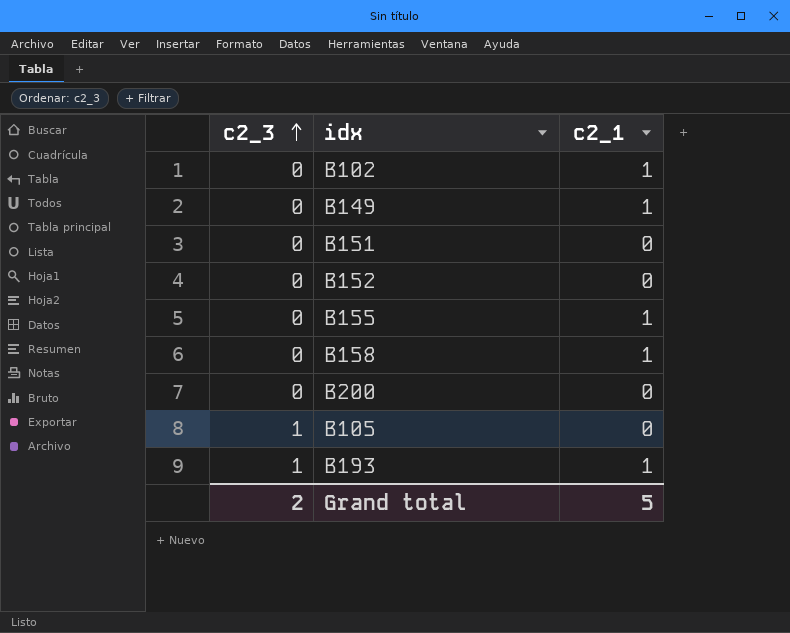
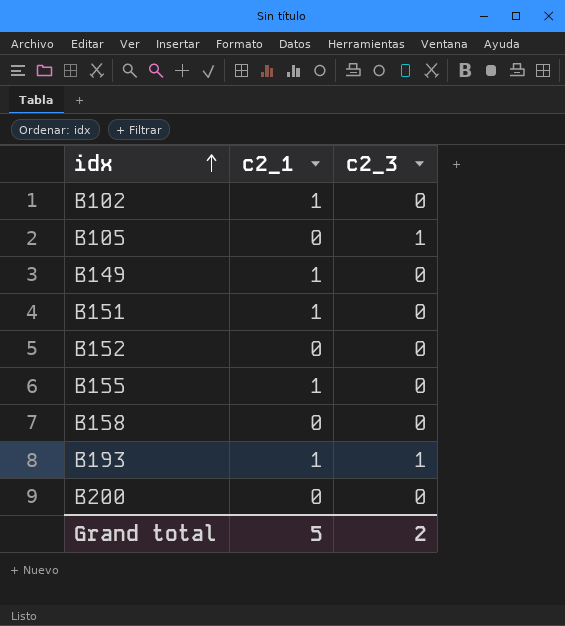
row order: c2_3 ascending -> idx ascending
column c2_3 | position: 1 -> 3
B151 | c2_1: 0 -> 1
B158 | c2_1: 1 -> 0

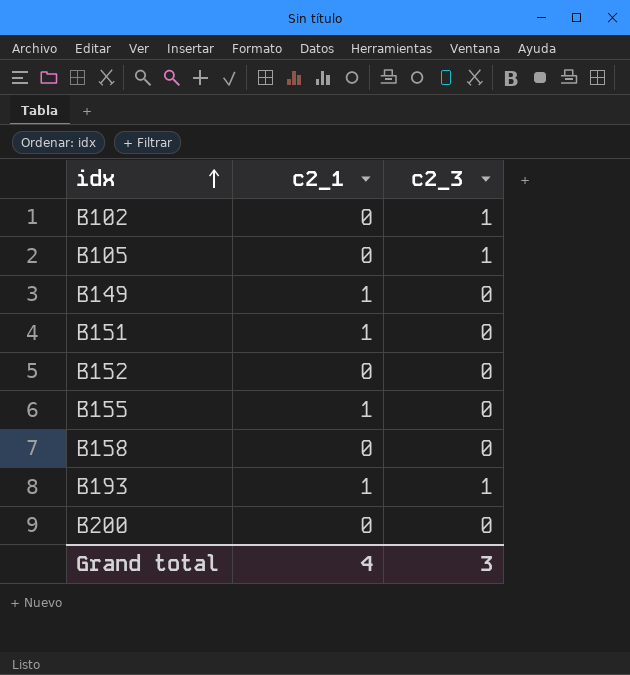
B102 | c2_1: 1 -> 0
B102 | c2_3: 0 -> 1
Grand total | c2_1: 5 -> 4
Grand total | c2_3: 2 -> 3

